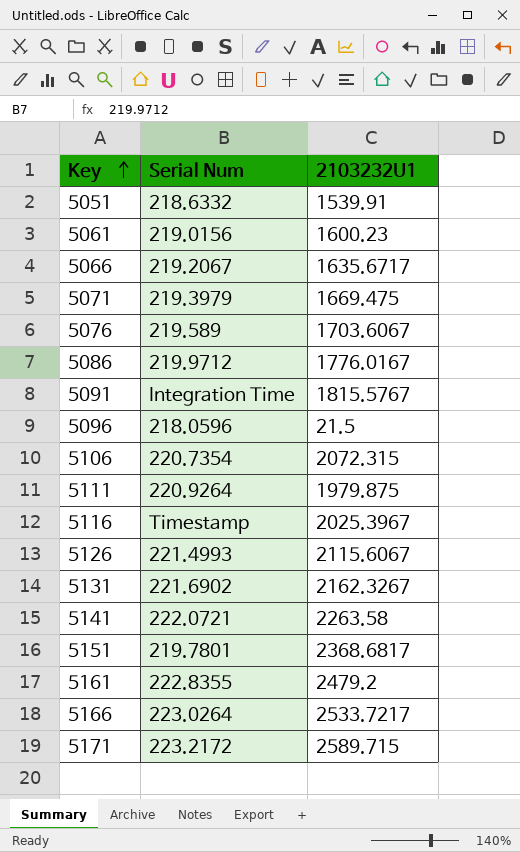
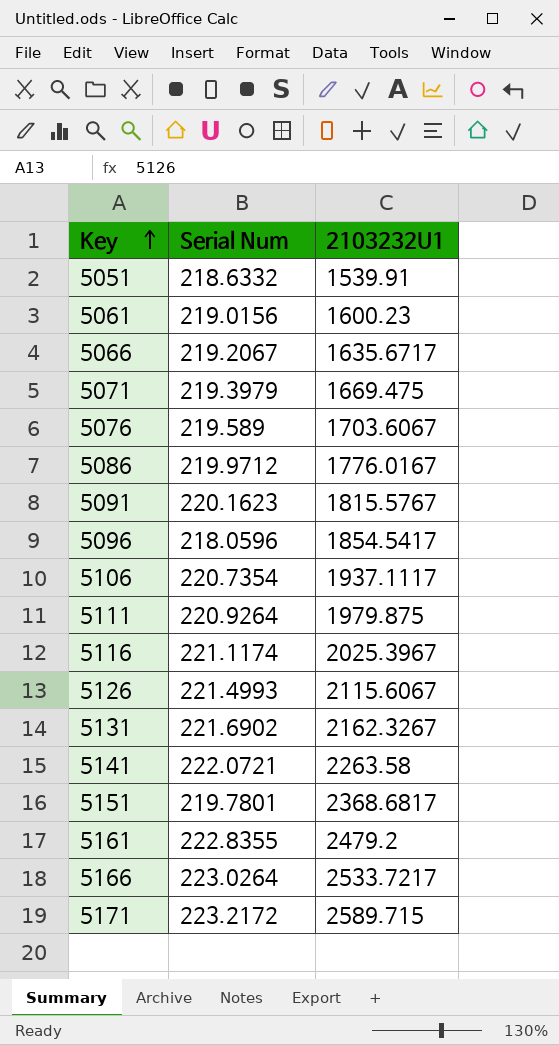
5091 | Serial Num: Integration Time -> 220.1623
5096 | 2103232U1: 21.5 -> 1854.5417
5106 | 2103232U1: 2072.315 -> 1937.1117
5116 | Serial Num: Timestamp -> 221.1174

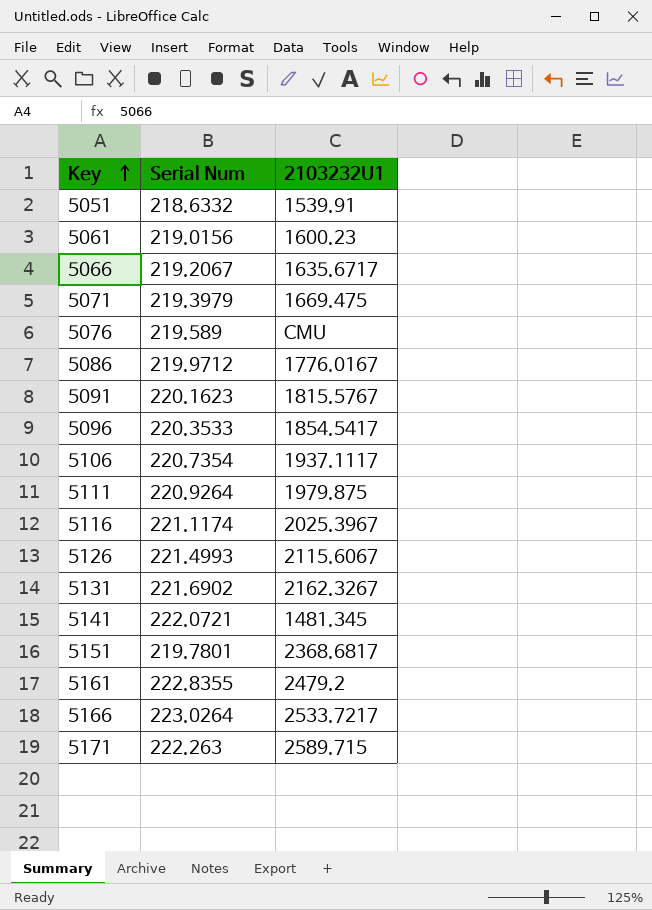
5076 | 2103232U1: 1703.6067 -> CMU
5096 | Serial Num: 218.0596 -> 220.3533
5141 | 2103232U1: 2263.58 -> 1481.345
5171 | Serial Num: 223.2172 -> 222.263

